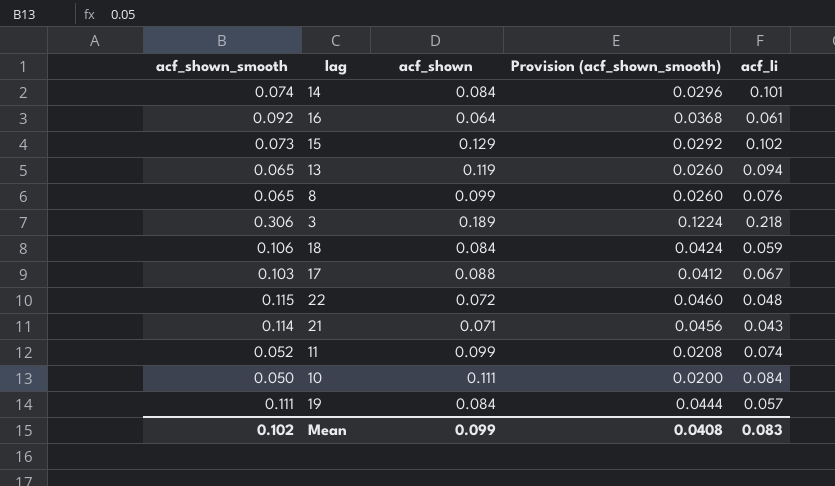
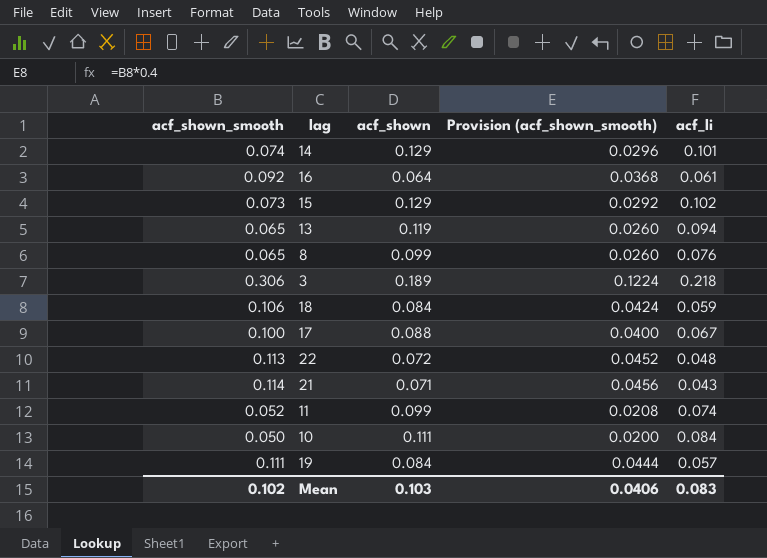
14 | acf_shown: 0.084 -> 0.129
17 | acf_shown_smooth: 0.103 -> 0.100
17 | Provision (acf_shown_smooth): 0.0412 -> 0.0400
22 | acf_shown_smooth: 0.115 -> 0.113
22 | Provision (acf_shown_smooth): 0.0460 -> 0.0452
Mean | acf_shown: 0.099 -> 0.103
Mean | Provision (acf_shown_smooth): 0.0408 -> 0.0406

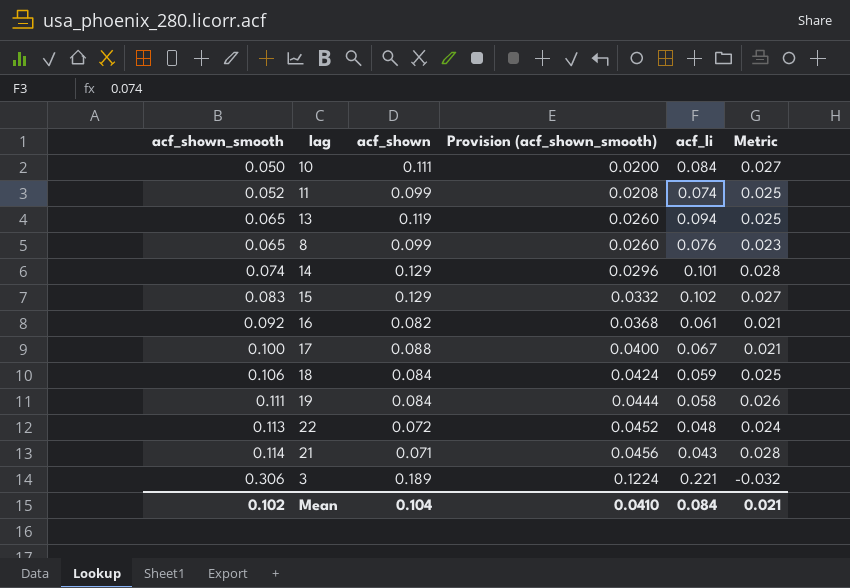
row order: none -> acf_shown_smooth ascending
column Metric | formula: none -> [acf_shown] - [acf_li]
15 | acf_shown_smooth: 0.073 -> 0.083
15 | Provision (acf_shown_smooth): 0.0292 -> 0.0332
16 | acf_shown: 0.064 -> 0.082
19 | acf_li: 0.057 -> 0.058
3 | acf_li: 0.218 -> 0.221
Mean | acf_shown: 0.103 -> 0.104
Mean | Provision (acf_shown_smooth): 0.0406 -> 0.0410
Mean | acf_li: 0.083 -> 0.084

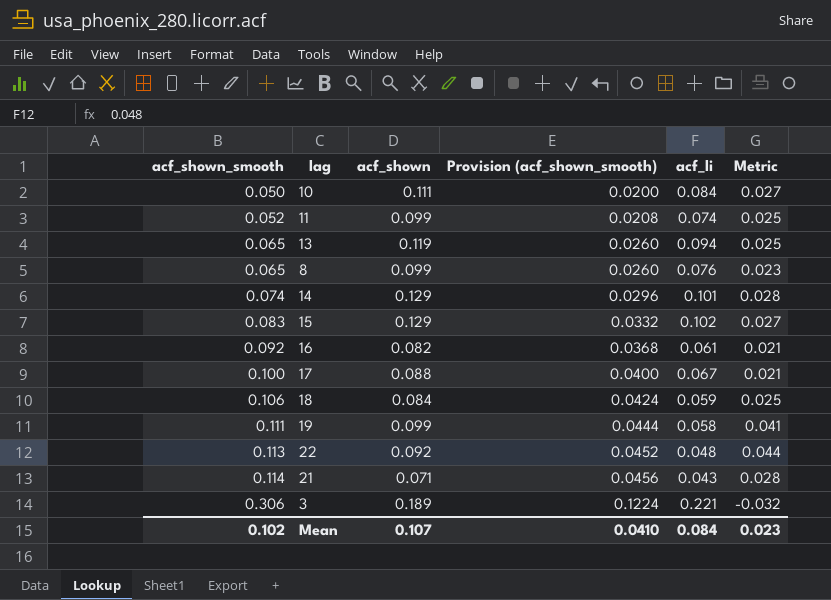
19 | acf_shown: 0.084 -> 0.099
19 | Metric: 0.026 -> 0.041
22 | acf_shown: 0.072 -> 0.092
22 | Metric: 0.024 -> 0.044
Mean | acf_shown: 0.104 -> 0.107
Mean | Metric: 0.021 -> 0.023

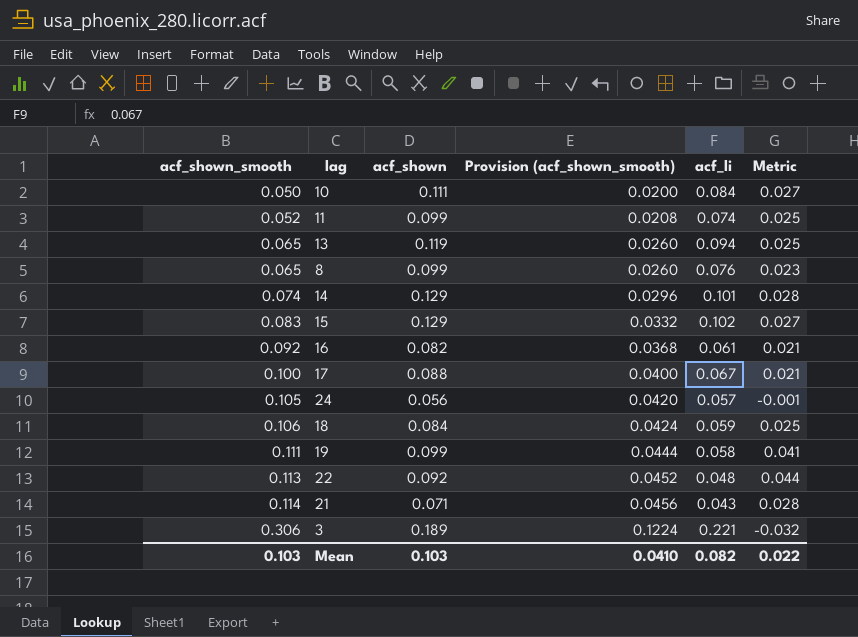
row 24: none -> 0.105 | 0.056 | 0.0420 | 0.057 | -0.001
Mean | acf_shown_smooth: 0.102 -> 0.103
Mean | acf_shown: 0.107 -> 0.103
Mean | acf_li: 0.084 -> 0.082
Mean | Metric: 0.023 -> 0.022

